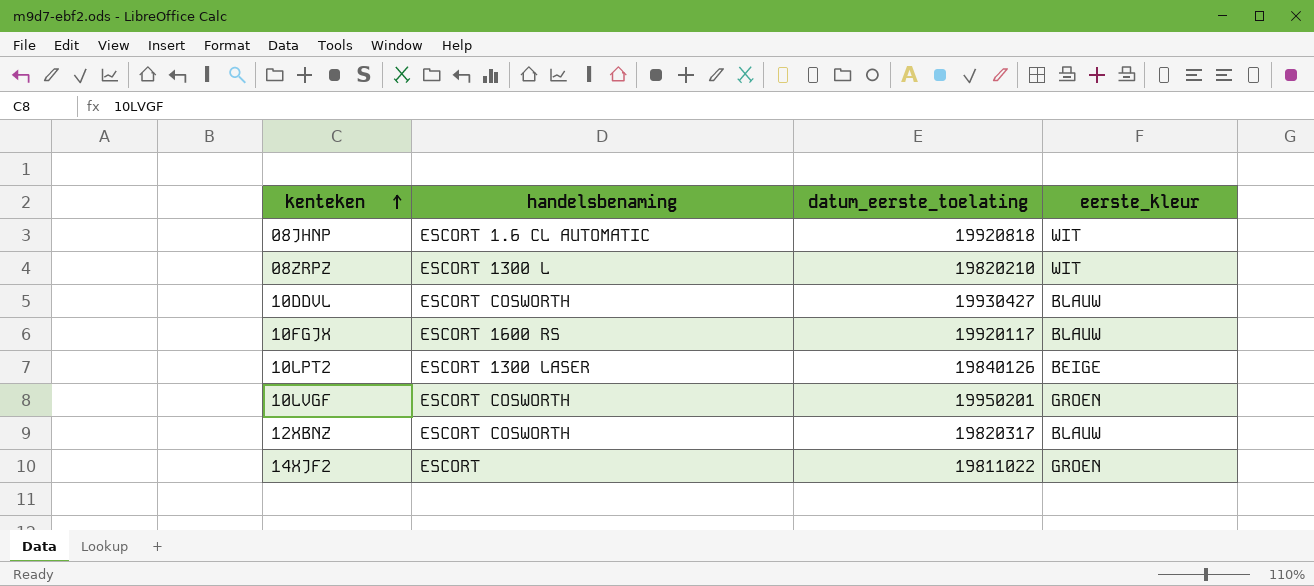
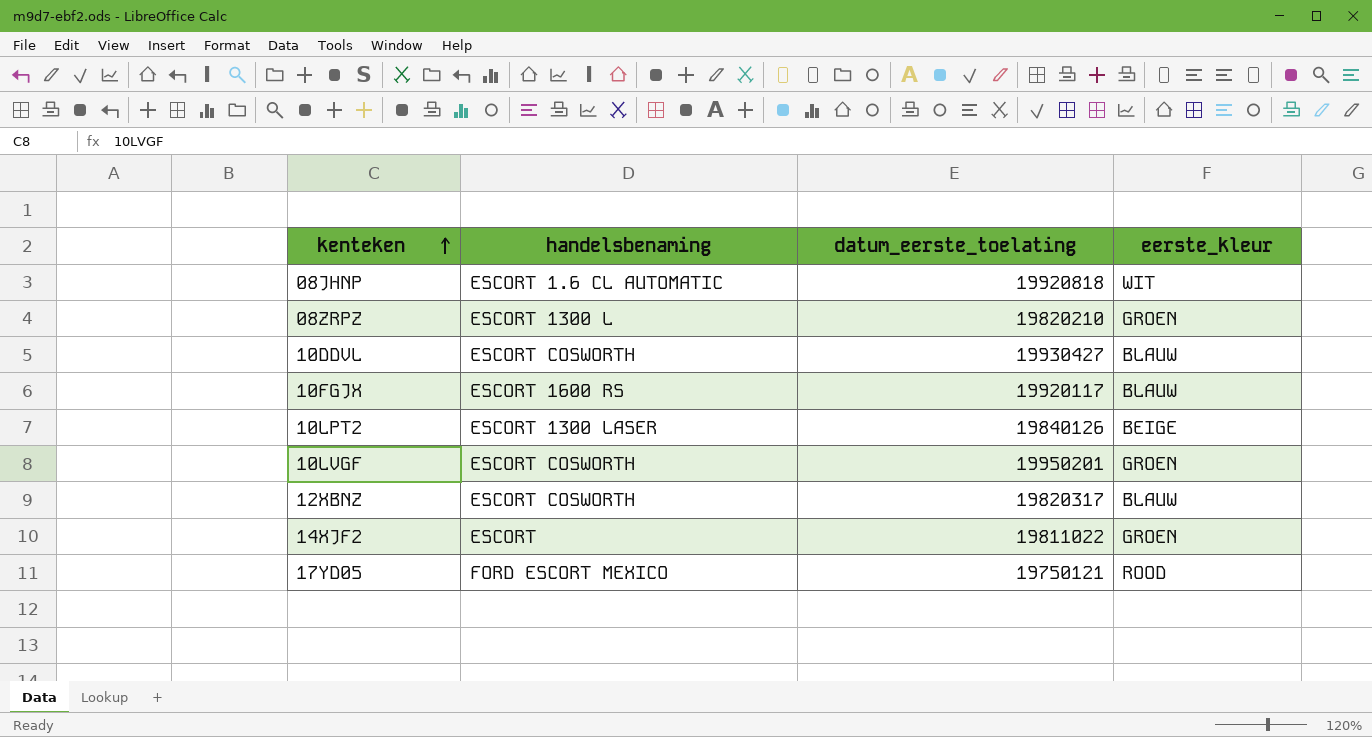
08ZRPZ | eerste_kleur: WIT -> GROEN
row 17YD05: none -> FORD ESCORT MEXICO | 19750121 | ROOD

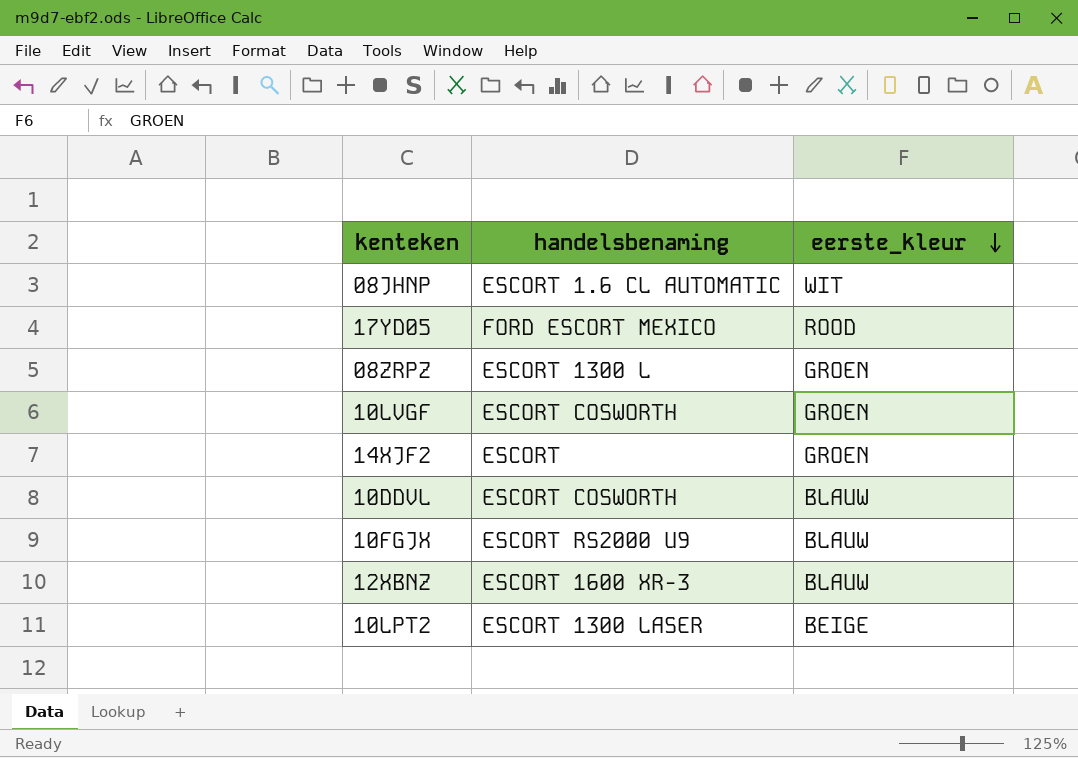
row order: kenteken ascending -> eerste_kleur descending
column datum_eerste_toelating | position: 3 -> none
10FGJX | handelsbenaming: ESCORT 1600 RS -> ESCORT RS2000 U9
12XBNZ | handelsbenaming: ESCORT COSWORTH -> ESCORT 1600 XR-3

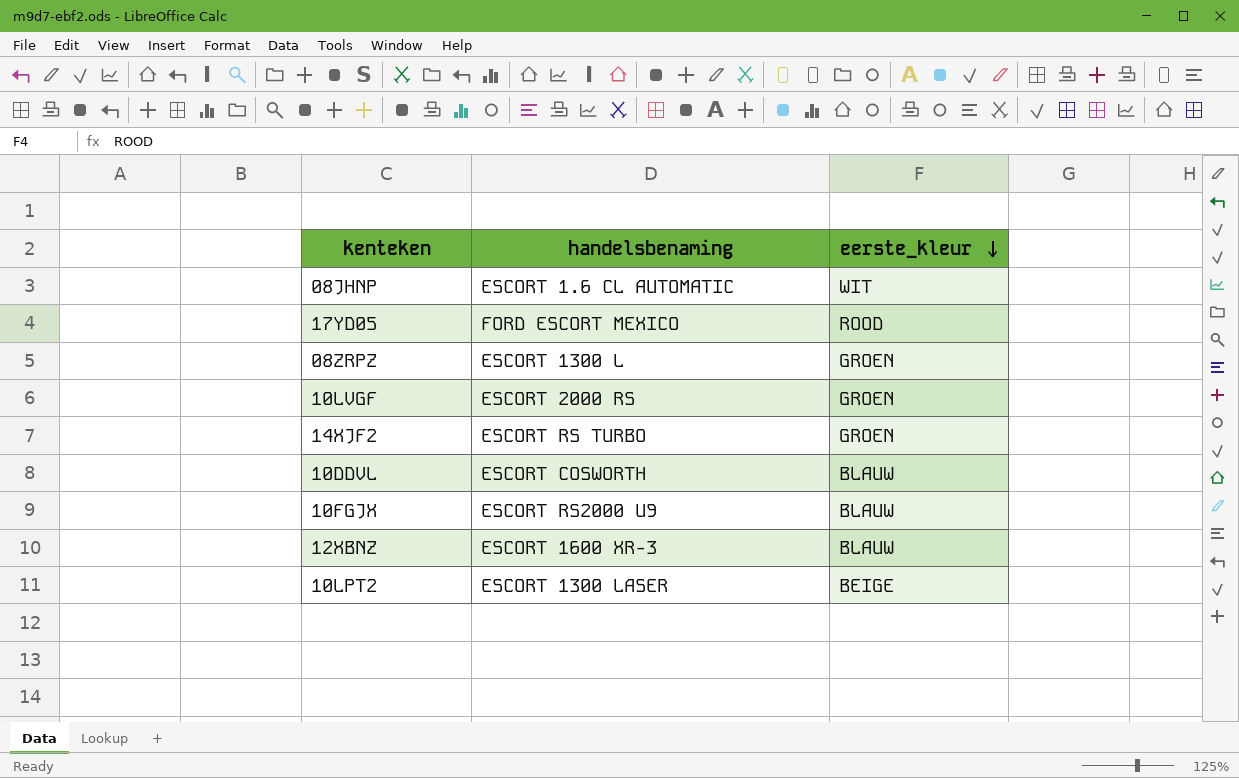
10LVGF | handelsbenaming: ESCORT COSWORTH -> ESCORT 2000 RS
14XJF2 | handelsbenaming: ESCORT -> ESCORT RS TURBO

